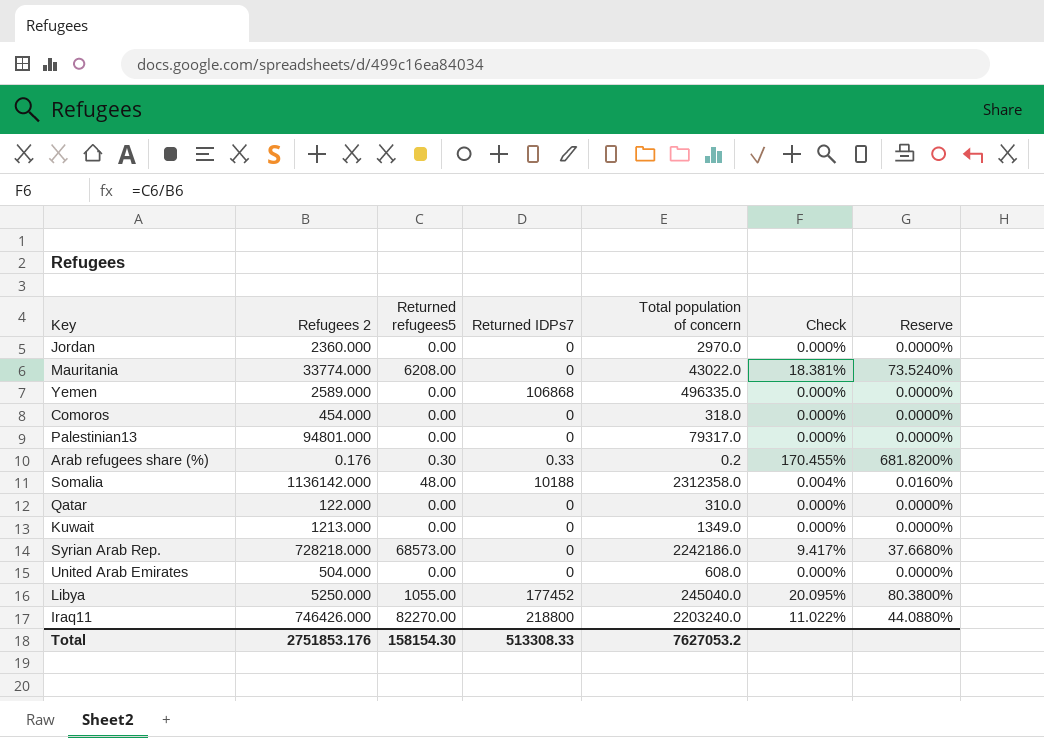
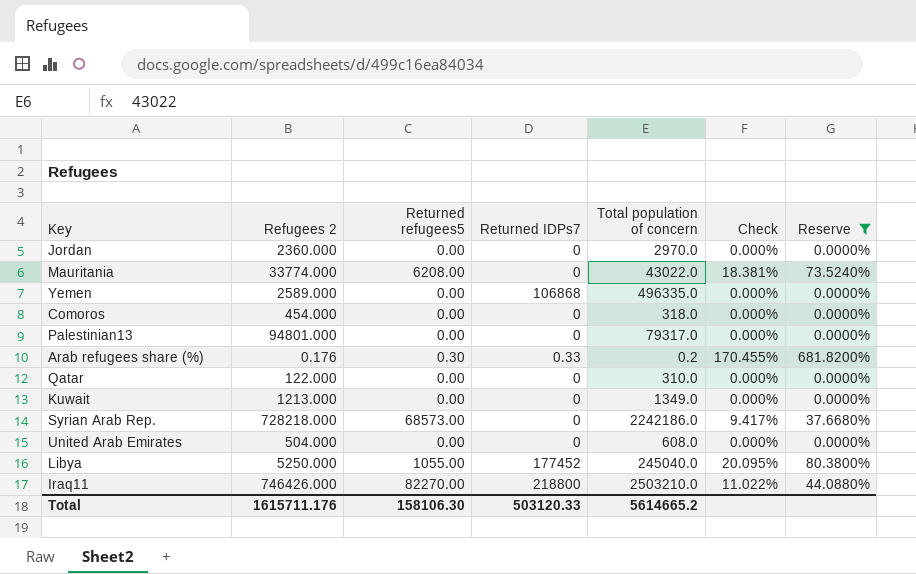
filter: none -> Reserve != 0.0160%
Iraq11 | Total population of concern: 2203240.0 -> 2503210.0
Total | Refugees 2: 2751853.176 -> 1615711.176
Total | Returned refugees5: 158154.30 -> 158106.30
Total | Returned IDPs7: 513308.33 -> 503120.33
Total | Total population of concern: 7627053.2 -> 5614665.2

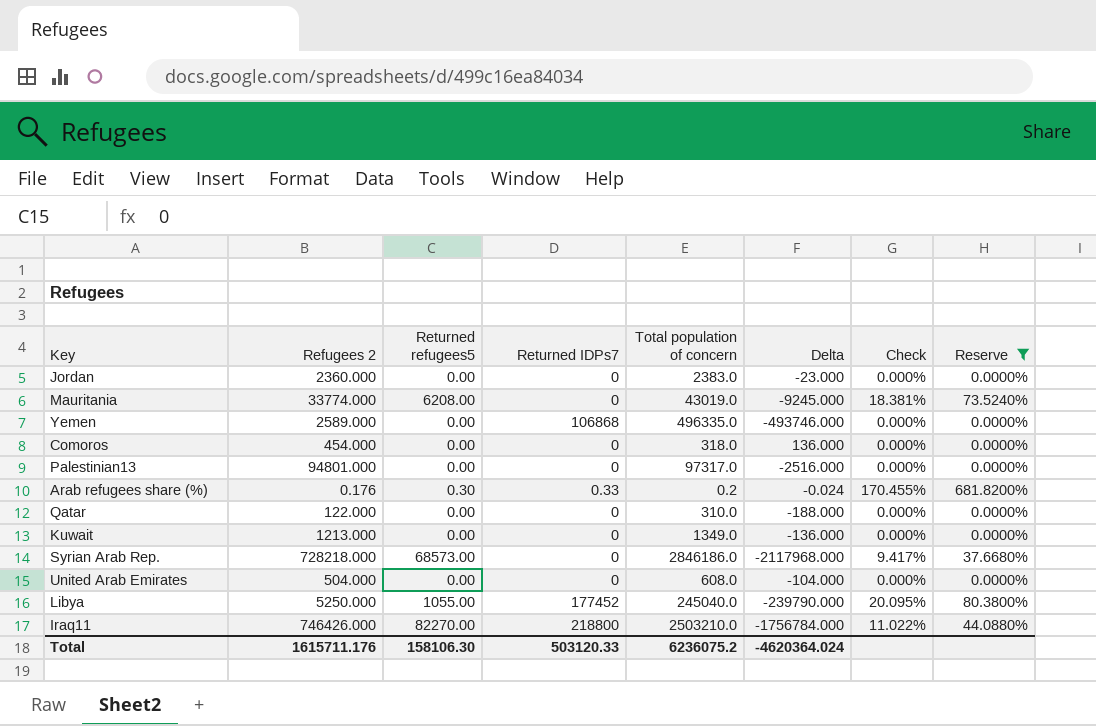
column Delta | formula: none -> [Refugees 2] - [Total population of concern]
Jordan | Total population of concern: 2970.0 -> 2383.0
Mauritania | Total population of concern: 43022.0 -> 43019.0
Palestinian13 | Total population of concern: 79317.0 -> 97317.0
Syrian Arab Rep. | Total population of concern: 2242186.0 -> 2846186.0
Total | Total population of concern: 5614665.2 -> 6236075.2

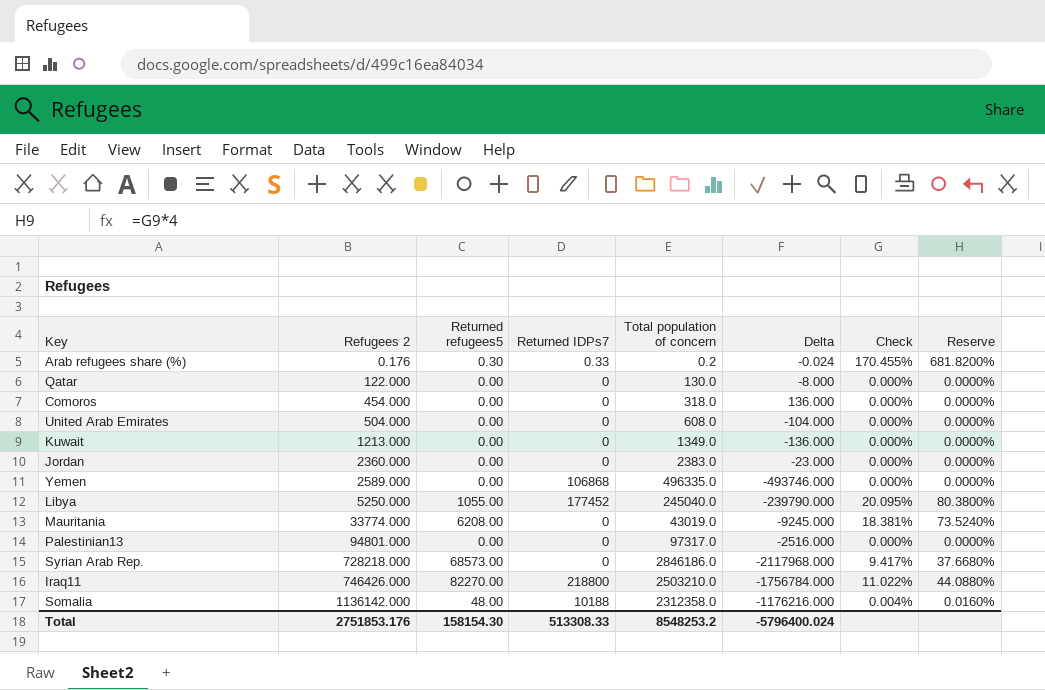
filter: Reserve != 0.0160% -> none
row order: none -> Refugees 2 ascending
Qatar | Total population of concern: 310.0 -> 130.0
Qatar | Delta: -188.000 -> -8.000
Total | Refugees 2: 1615711.176 -> 2751853.176
Total | Returned refugees5: 158106.30 -> 158154.30
Total | Returned IDPs7: 503120.33 -> 513308.33
Total | Total population of concern: 6236075.2 -> 8548253.2
Total | Delta: -4620364.024 -> -5796400.024

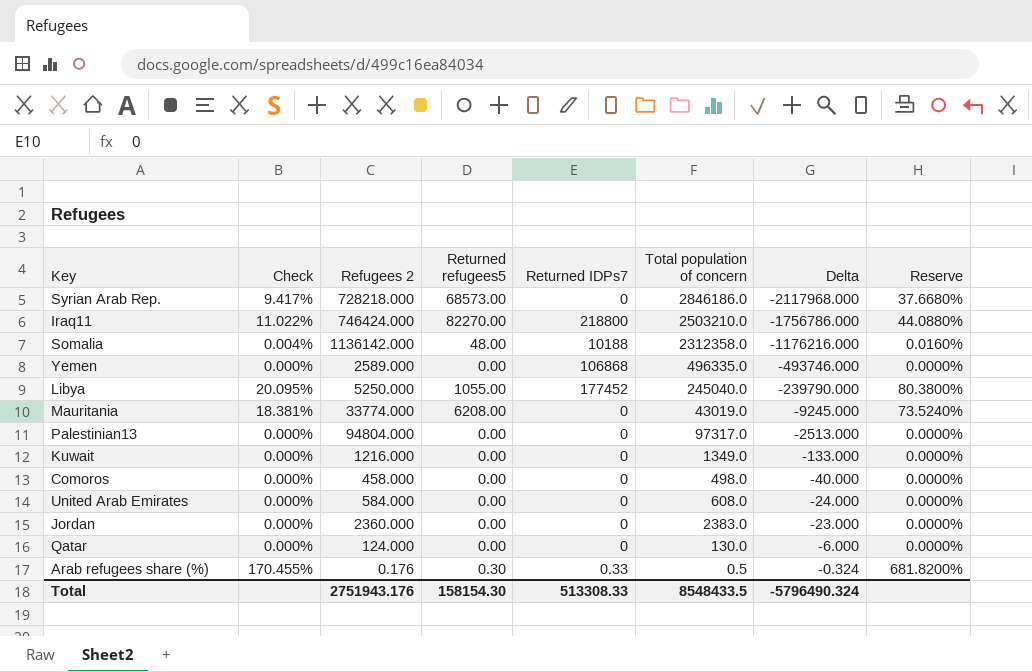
row order: Refugees 2 ascending -> Delta ascending
column Check | position: 7 -> 2
Iraq11 | Refugees 2: 746426.000 -> 746424.000
Iraq11 | Delta: -1756784.000 -> -1756786.000
Palestinian13 | Refugees 2: 94801.000 -> 94804.000
Palestinian13 | Delta: -2516.000 -> -2513.000
Kuwait | Refugees 2: 1213.000 -> 1216.000
Kuwait | Delta: -136.000 -> -133.000
Comoros | Refugees 2: 454.000 -> 458.000
Comoros | Total population of concern: 318.0 -> 498.0
Comoros | Delta: 136.000 -> -40.000
United Arab Emirates | Refugees 2: 504.000 -> 584.000
United Arab Emirates | Delta: -104.000 -> -24.000
Qatar | Refugees 2: 122.000 -> 124.000
Qatar | Delta: -8.000 -> -6.000
Arab refugees share (%) | Total population of concern: 0.2 -> 0.5
Arab refugees share (%) | Delta: -0.024 -> -0.324
Total | Refugees 2: 2751853.176 -> 2751943.176
Total | Total population of concern: 8548253.2 -> 8548433.5
Total | Delta: -5796400.024 -> -5796490.324

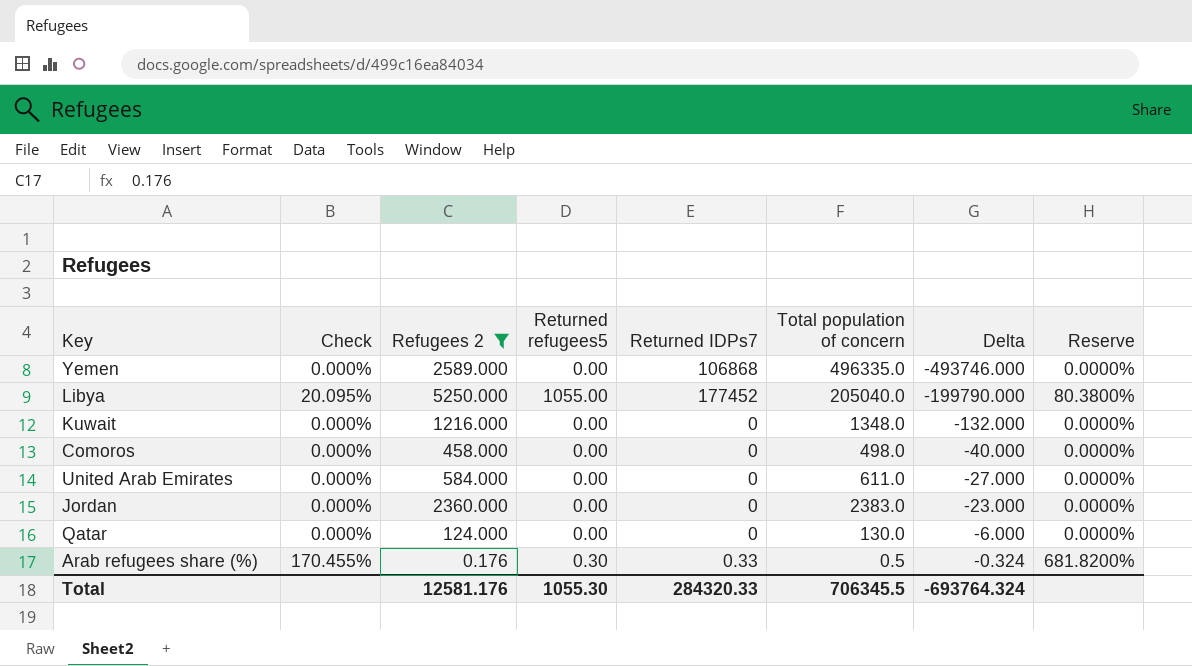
filter: none -> Refugees 2 <= 5250.000
Libya | Total population of concern: 245040.0 -> 205040.0
Libya | Delta: -239790.000 -> -199790.000
Kuwait | Total population of concern: 1349.0 -> 1348.0
Kuwait | Delta: -133.000 -> -132.000
United Arab Emirates | Total population of concern: 608.0 -> 611.0
United Arab Emirates | Delta: -24.000 -> -27.000
Total | Refugees 2: 2751943.176 -> 12581.176
Total | Returned refugees5: 158154.30 -> 1055.30
Total | Returned IDPs7: 513308.33 -> 284320.33
Total | Total population of concern: 8548433.5 -> 706345.5
Total | Delta: -5796490.324 -> -693764.324

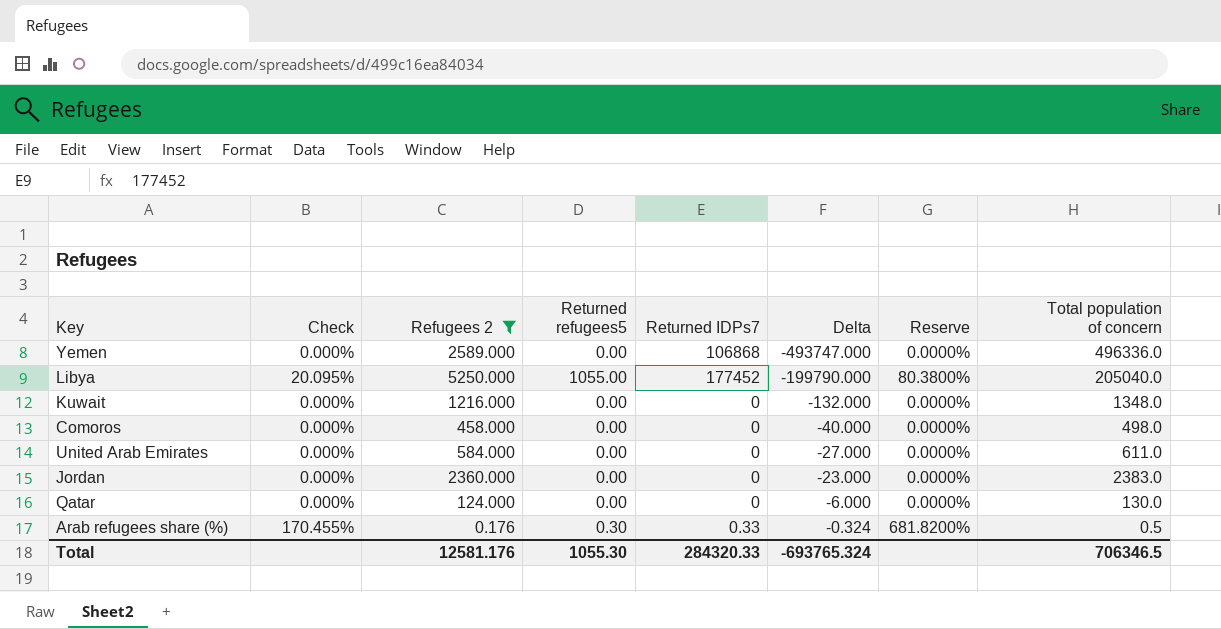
column Total population of concern | position: 6 -> 8
Yemen | Delta: -493746.000 -> -493747.000
Yemen | Total population of concern: 496335.0 -> 496336.0
Total | Delta: -693764.324 -> -693765.324
Total | Total population of concern: 706345.5 -> 706346.5

